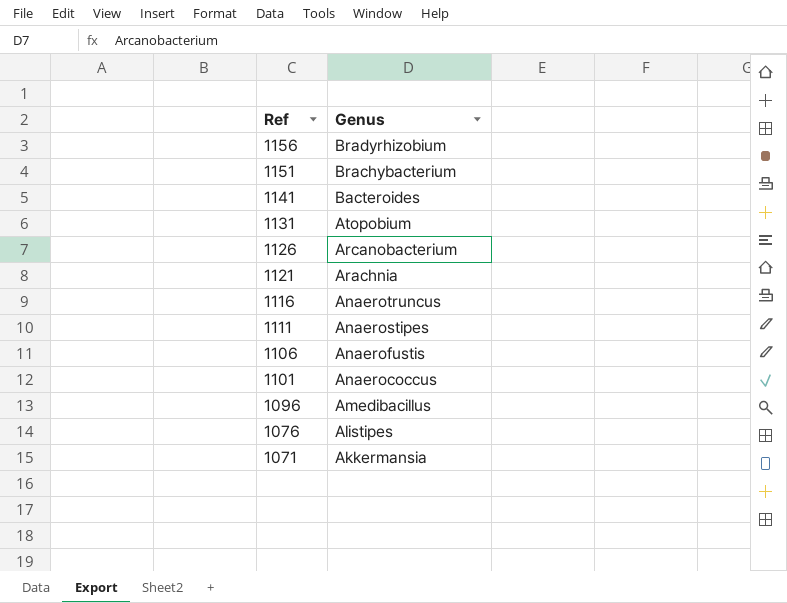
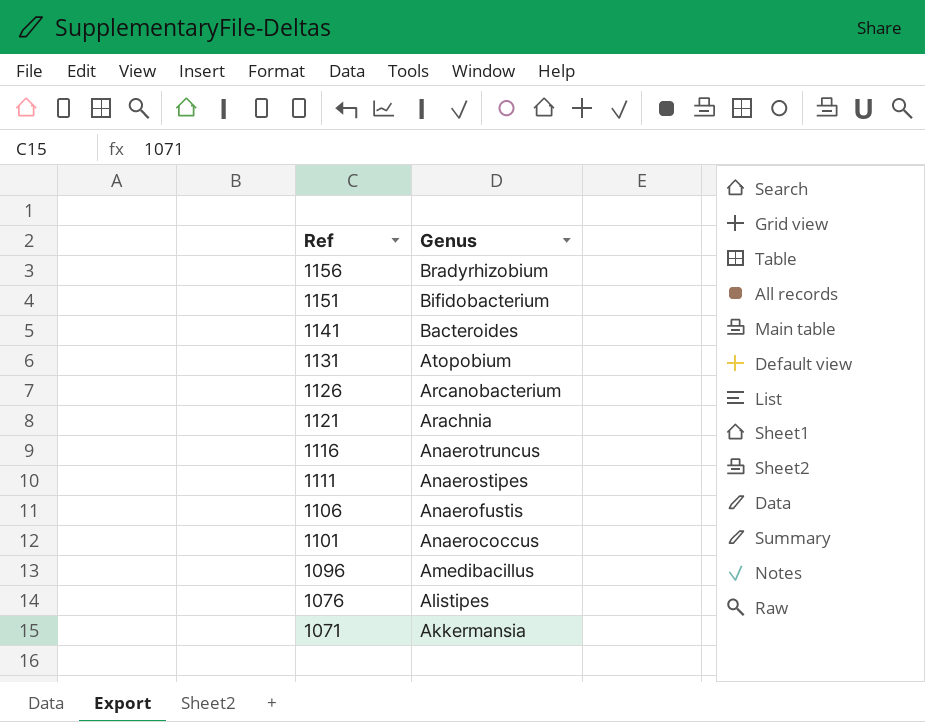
1151 | Genus: Brachybacterium -> Bifidobacterium

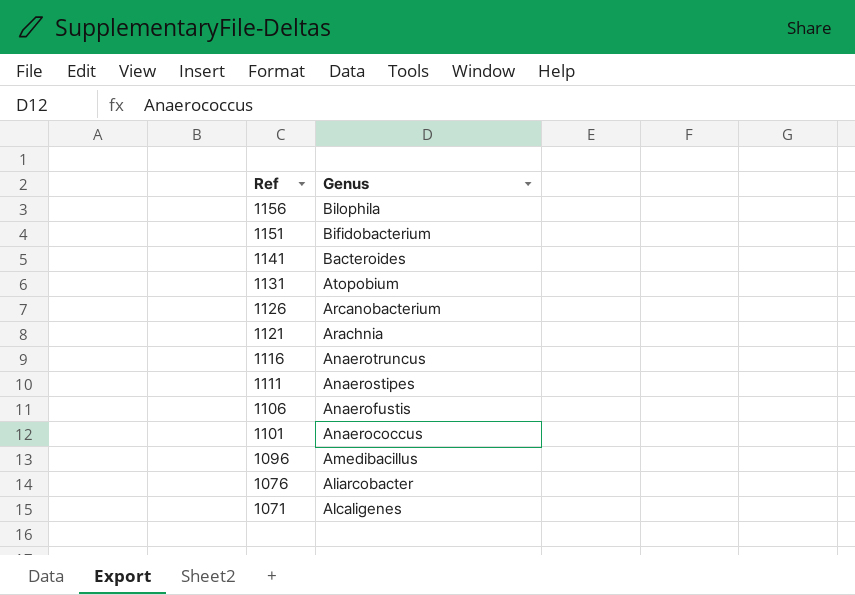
1156 | Genus: Bradyrhizobium -> Bilophila
1076 | Genus: Alistipes -> Aliarcobacter
1071 | Genus: Akkermansia -> Alcaligenes

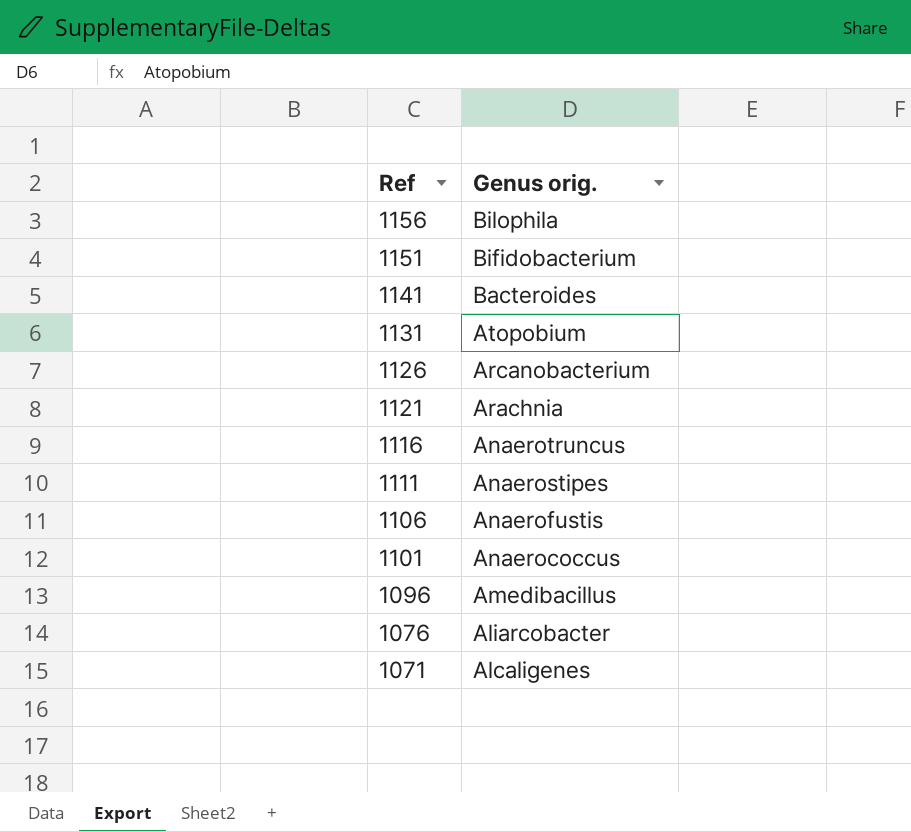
column name: Genus -> Genus orig.

